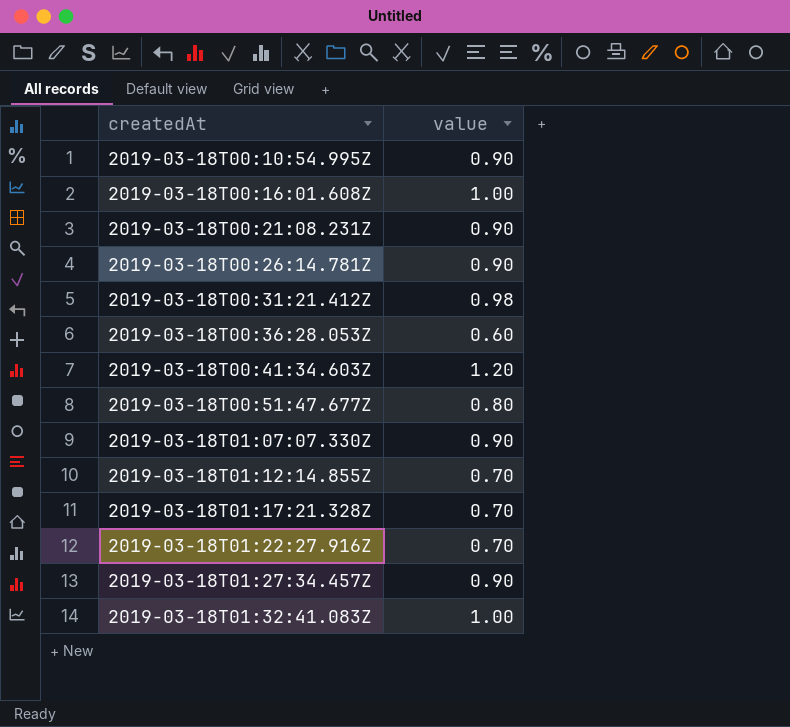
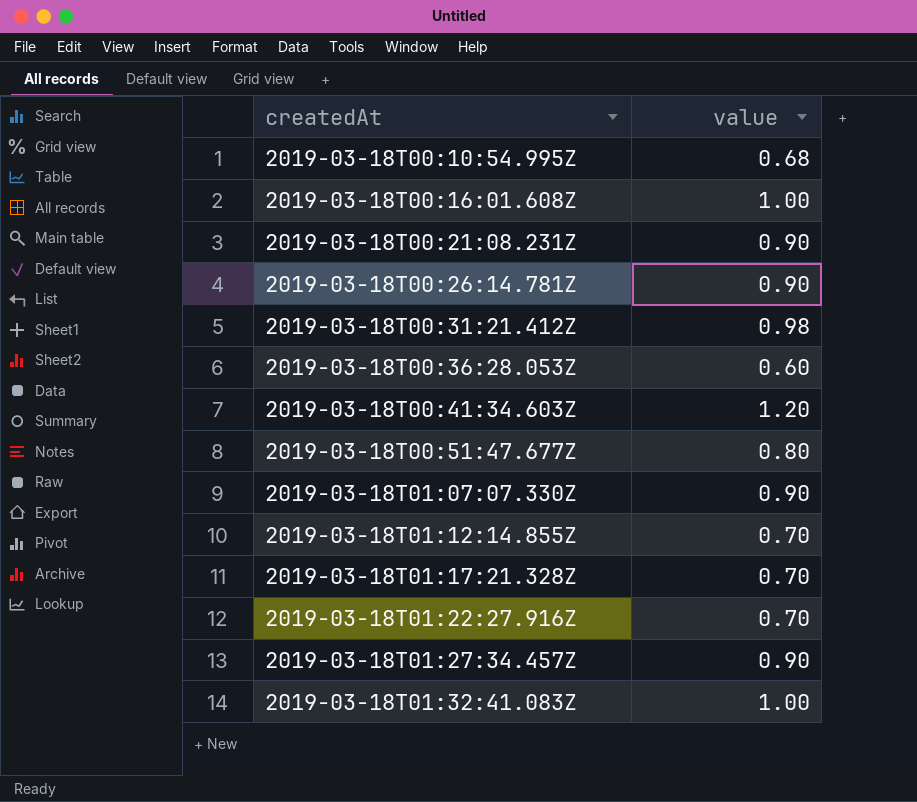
2019-03-18T00:10:54.995Z | value: 0.90 -> 0.68

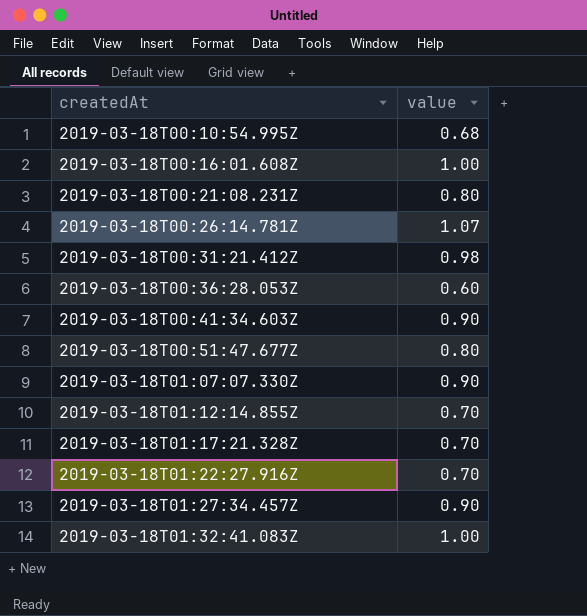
2019-03-18T00:21:08.231Z | value: 0.90 -> 0.80
2019-03-18T00:26:14.781Z | value: 0.90 -> 1.07
2019-03-18T00:41:34.603Z | value: 1.20 -> 0.90

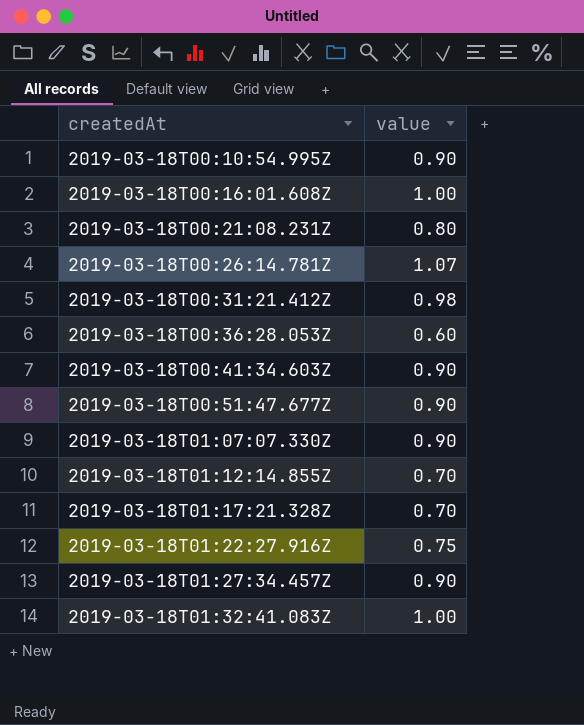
2019-03-18T00:10:54.995Z | value: 0.68 -> 0.90
2019-03-18T00:51:47.677Z | value: 0.80 -> 0.90
2019-03-18T01:22:27.916Z | value: 0.70 -> 0.75

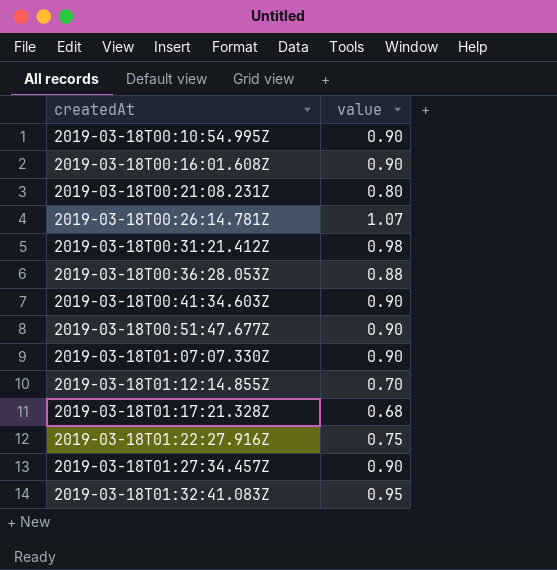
2019-03-18T00:16:01.608Z | value: 1.00 -> 0.90
2019-03-18T00:36:28.053Z | value: 0.60 -> 0.88
2019-03-18T01:17:21.328Z | value: 0.70 -> 0.68
2019-03-18T01:32:41.083Z | value: 1.00 -> 0.95

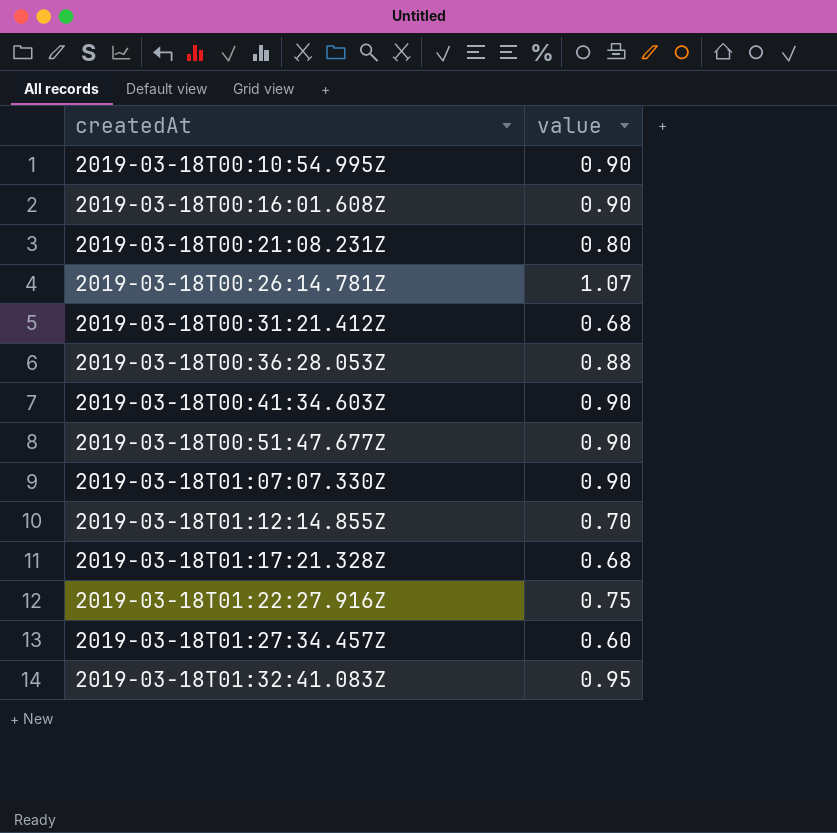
2019-03-18T00:31:21.412Z | value: 0.98 -> 0.68
2019-03-18T01:27:34.457Z | value: 0.90 -> 0.60

